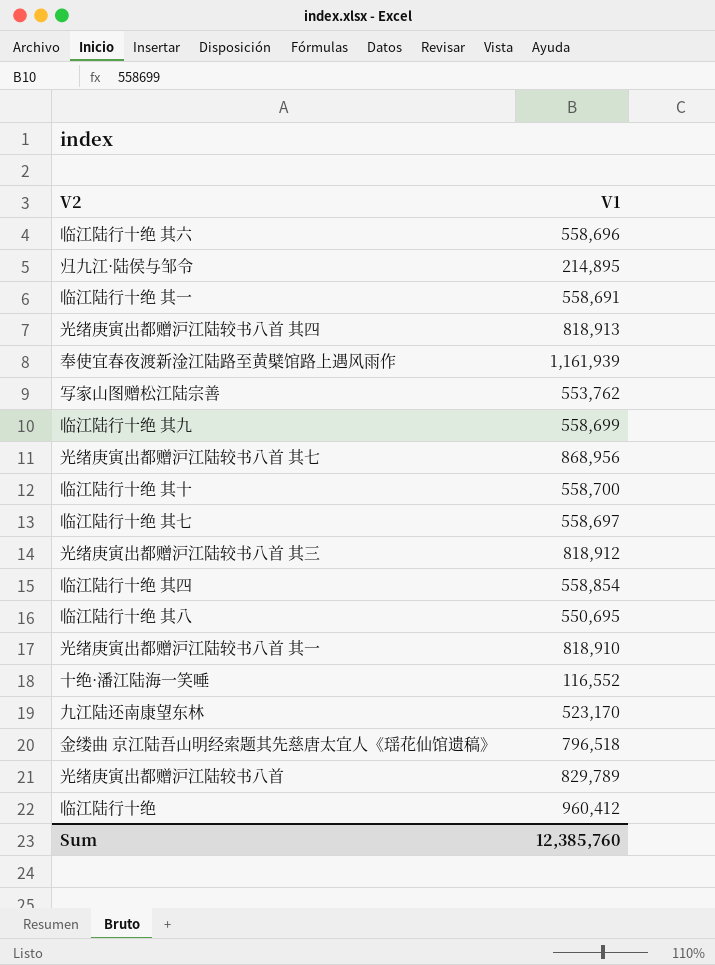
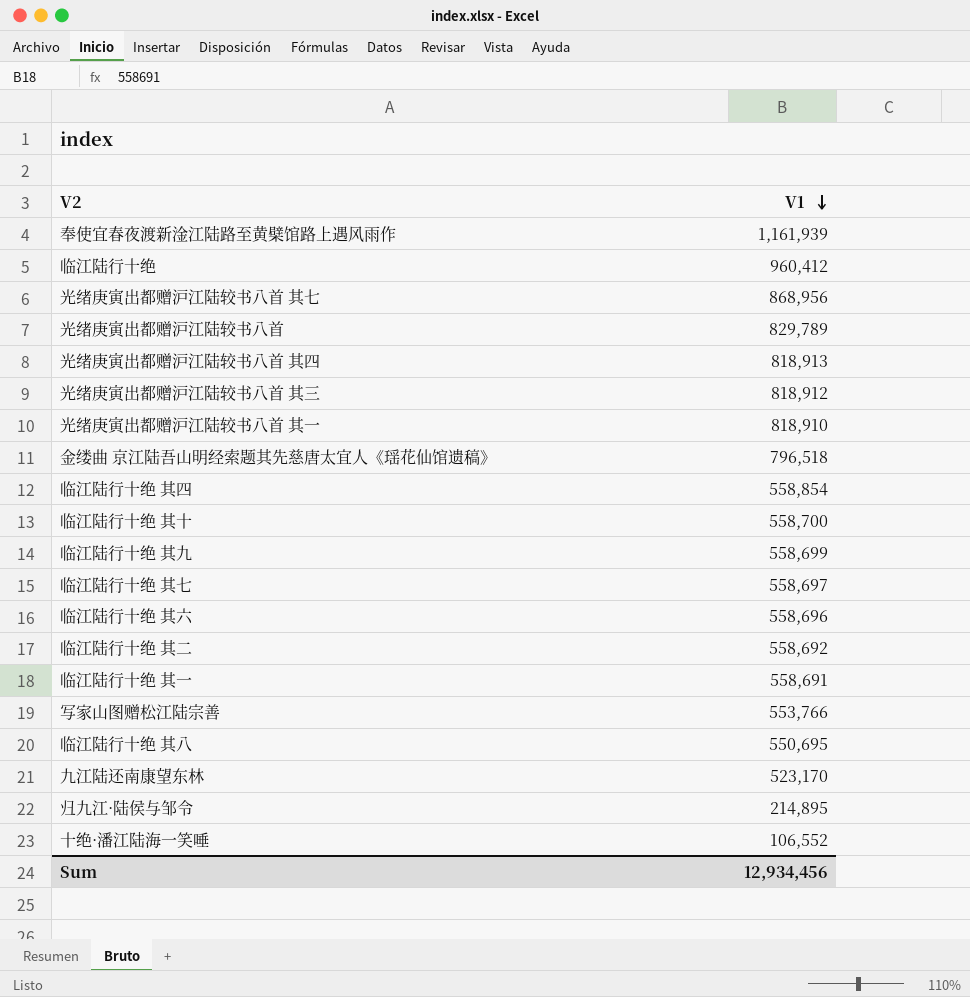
row order: none -> V1 descending
row 临江陆行十绝 其二: none -> 558,692
写家山图赠松江陆宗善 | V1: 553,762 -> 553,766
十绝·潘江陆海一笑唾 | V1: 116,552 -> 106,552
Sum | V1: 12,385,760 -> 12,934,456

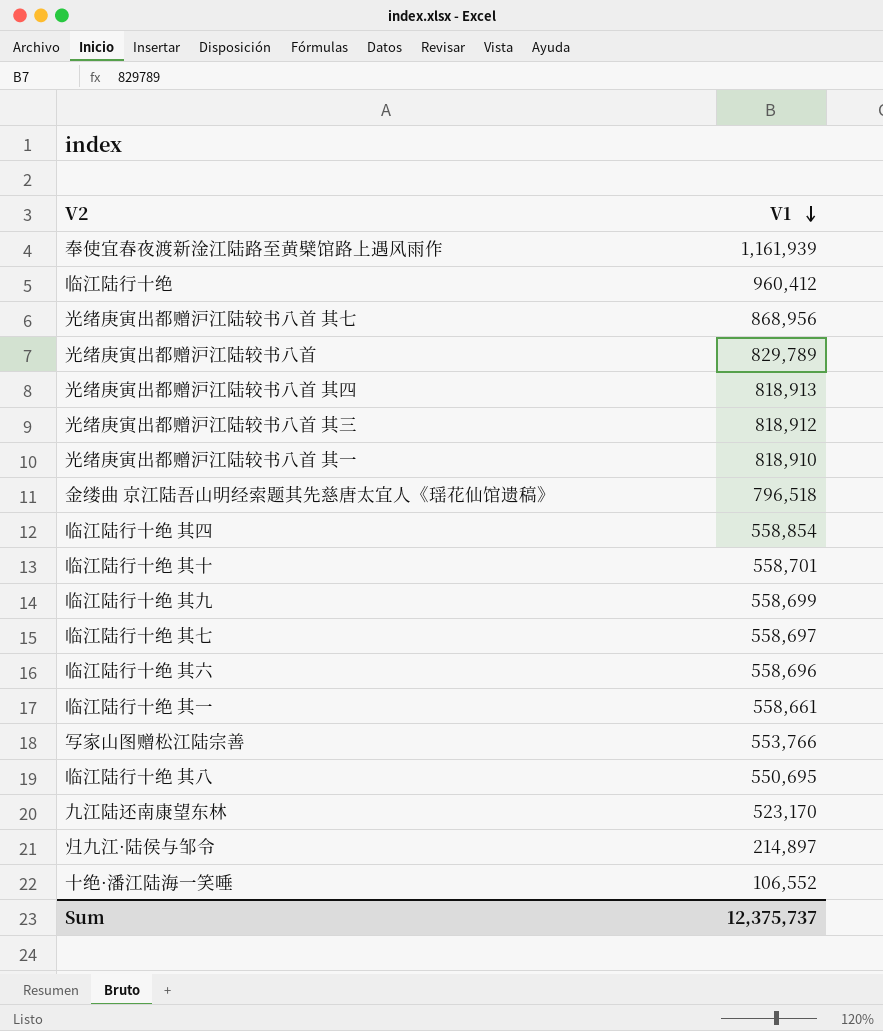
row 临江陆行十绝 其二: 558,692 -> none
临江陆行十绝 其十 | V1: 558,700 -> 558,701
临江陆行十绝 其一 | V1: 558,691 -> 558,661
归九江·陆侯与邹令 | V1: 214,895 -> 214,897
Sum | V1: 12,934,456 -> 12,375,737

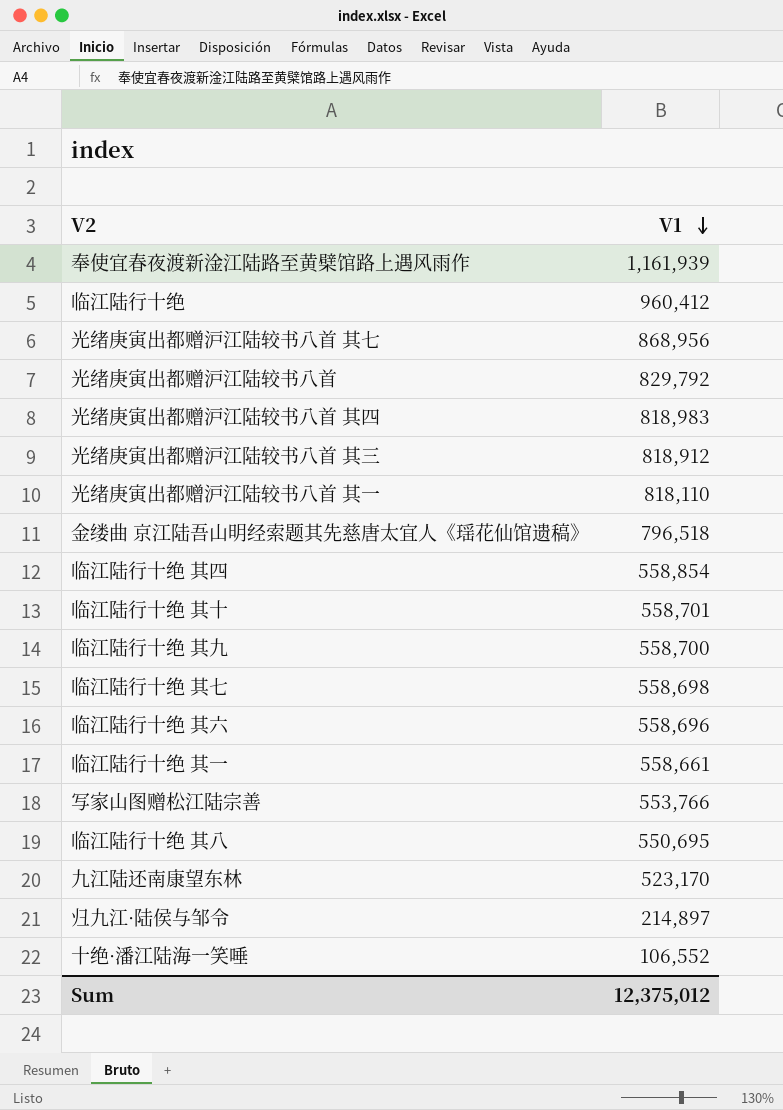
光绪庚寅出都赠沪江陆较书八首 | V1: 829,789 -> 829,792
光绪庚寅出都赠沪江陆较书八首 其四 | V1: 818,913 -> 818,983
光绪庚寅出都赠沪江陆较书八首 其一 | V1: 818,910 -> 818,110
临江陆行十绝 其九 | V1: 558,699 -> 558,700
临江陆行十绝 其七 | V1: 558,697 -> 558,698
Sum | V1: 12,375,737 -> 12,375,012

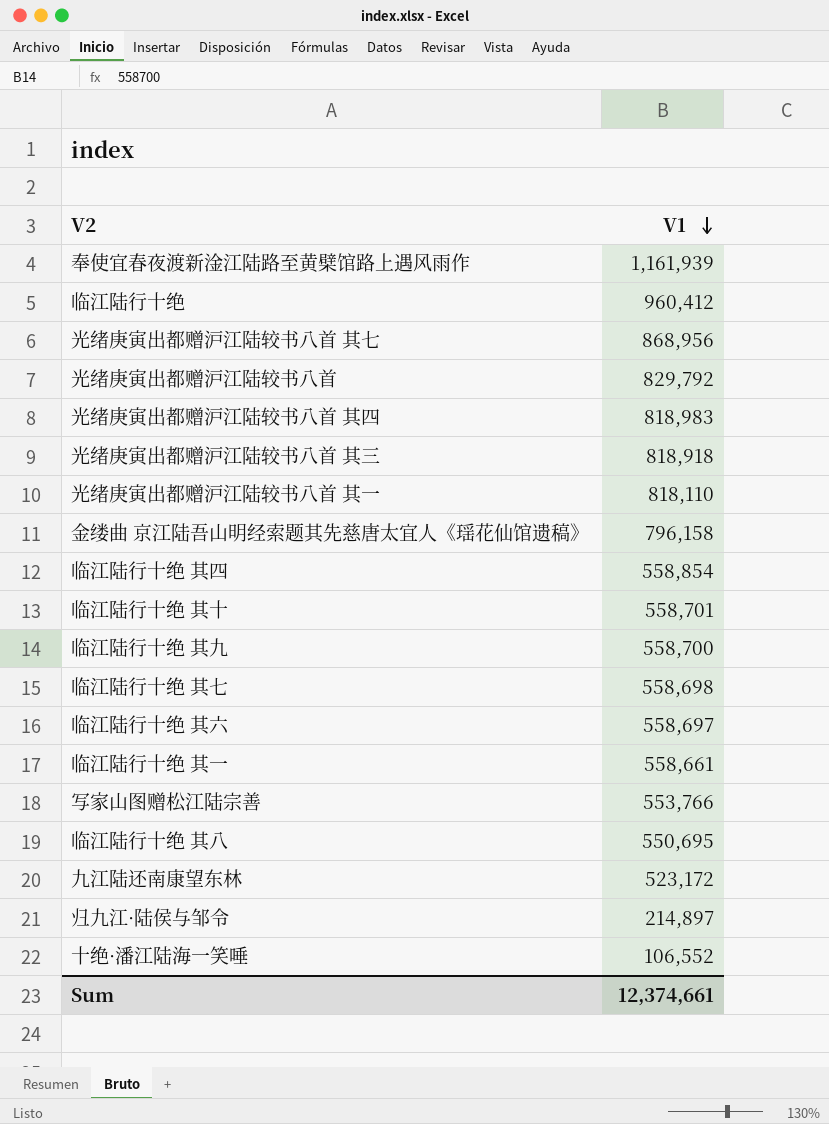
光绪庚寅出都赠沪江陆较书八首 其三 | V1: 818,912 -> 818,918
金缕曲 京江陆吾山明经索题其先慈唐太宜人《瑶花仙馆遗稿》 | V1: 796,518 -> 796,158
临江陆行十绝 其六 | V1: 558,696 -> 558,697
九江陆还南康望东林 | V1: 523,170 -> 523,172
Sum | V1: 12,375,012 -> 12,374,661

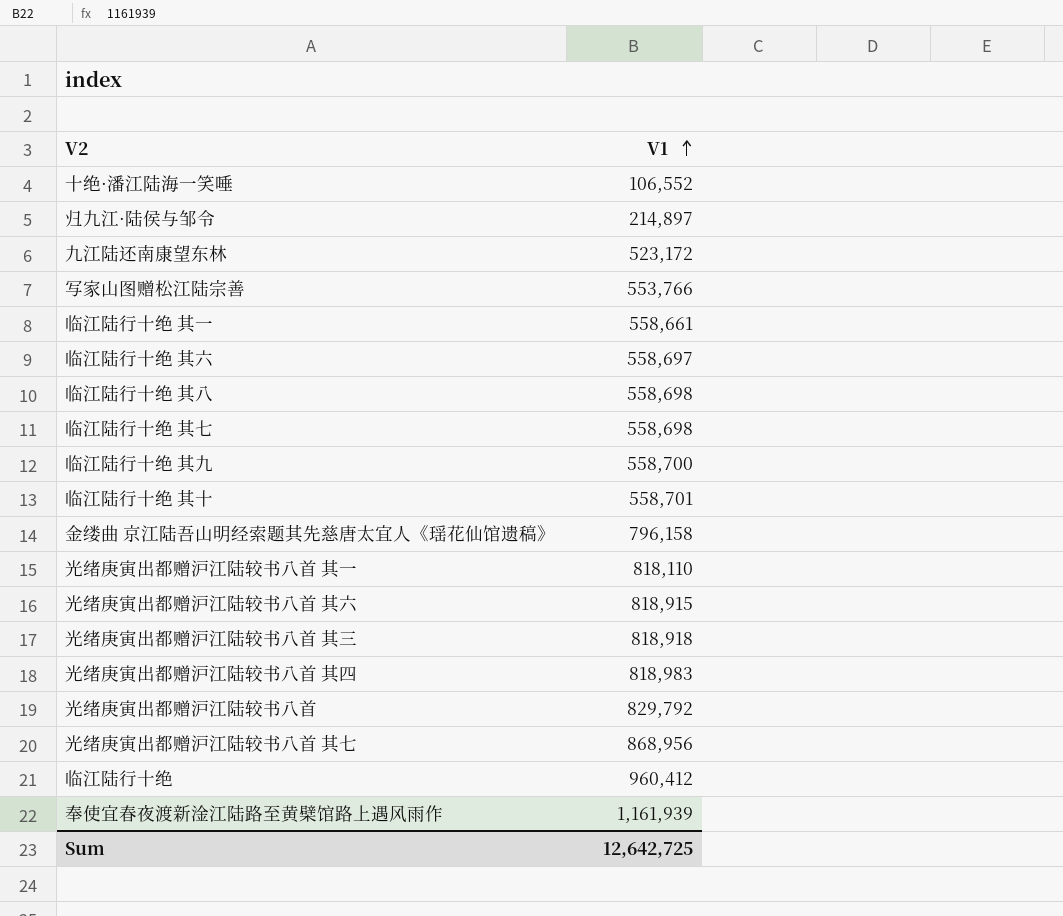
row order: V1 descending -> V1 ascending
row 临江陆行十绝 其四: 558,854 -> none
临江陆行十绝 其八 | V1: 550,695 -> 558,698
row 光绪庚寅出都赠沪江陆较书八首 其六: none -> 818,915
Sum | V1: 12,374,661 -> 12,642,725

